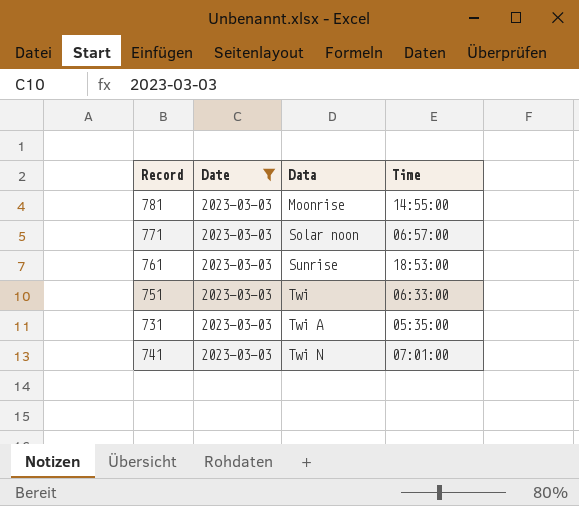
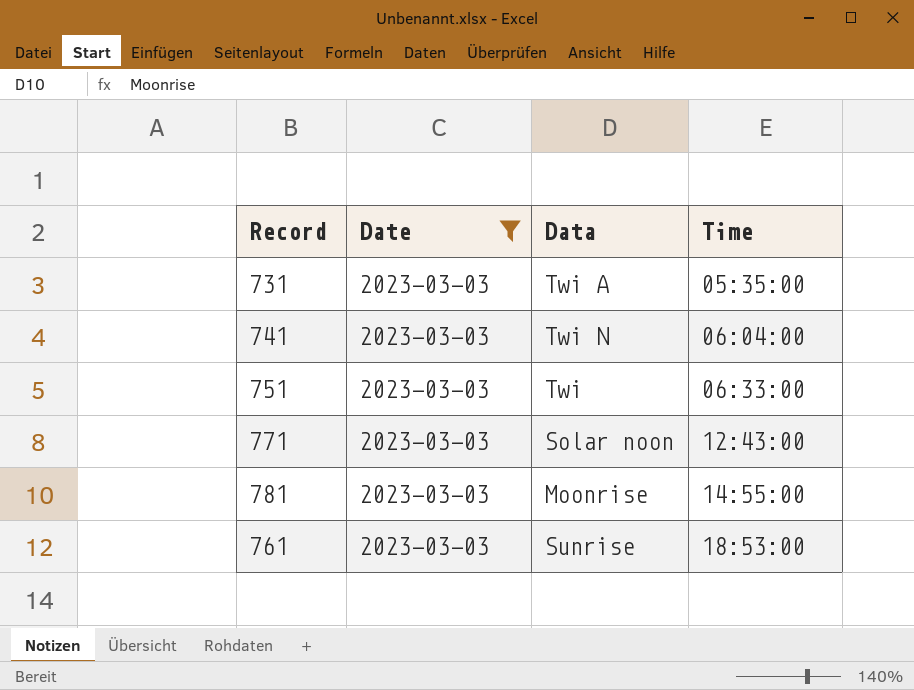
row order: Data ascending -> Time ascending
741 | Time: 07:01:00 -> 06:04:00
771 | Time: 06:57:00 -> 12:43:00

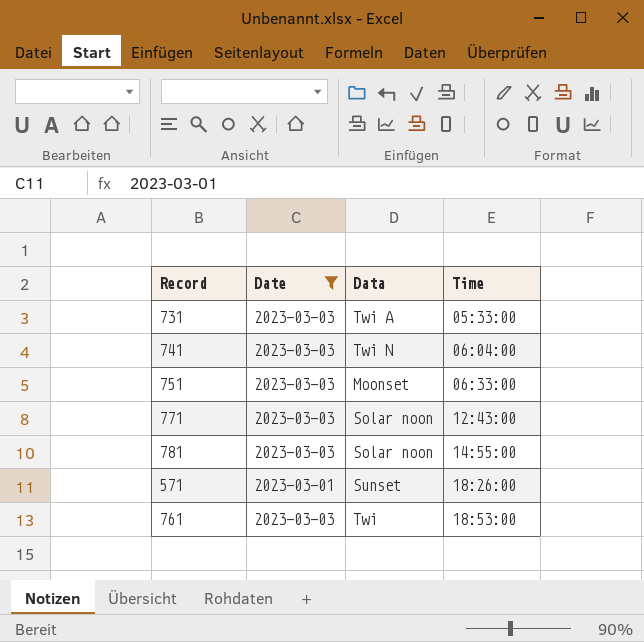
731 | Time: 05:35:00 -> 05:33:00
751 | Data: Twi -> Moonset
781 | Data: Moonrise -> Solar noon
row 571: none -> 2023-03-01 | Sunset | 18:26:00
761 | Data: Sunrise -> Twi

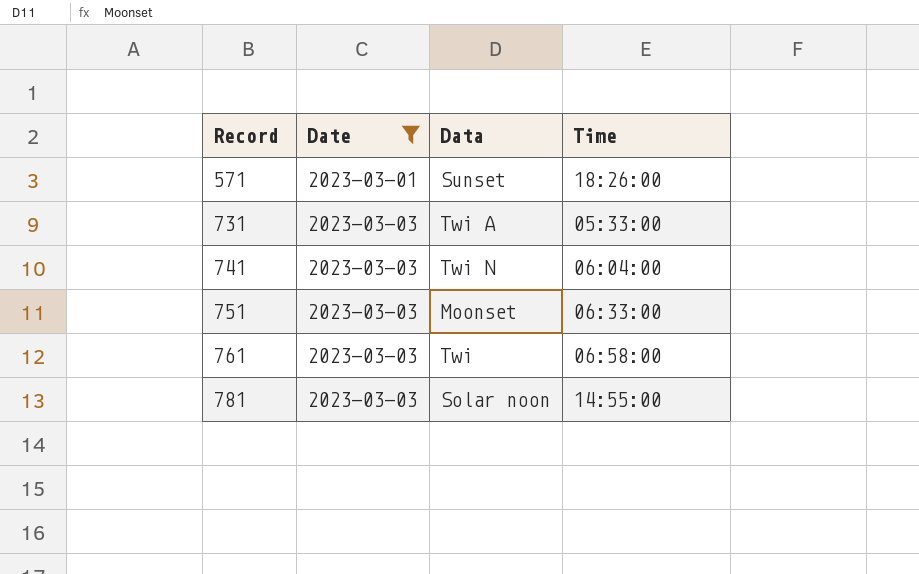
row order: Time ascending -> Record ascending
row 771: 2023-03-03 | Solar noon | 12:43:00 -> none
761 | Time: 18:53:00 -> 06:58:00

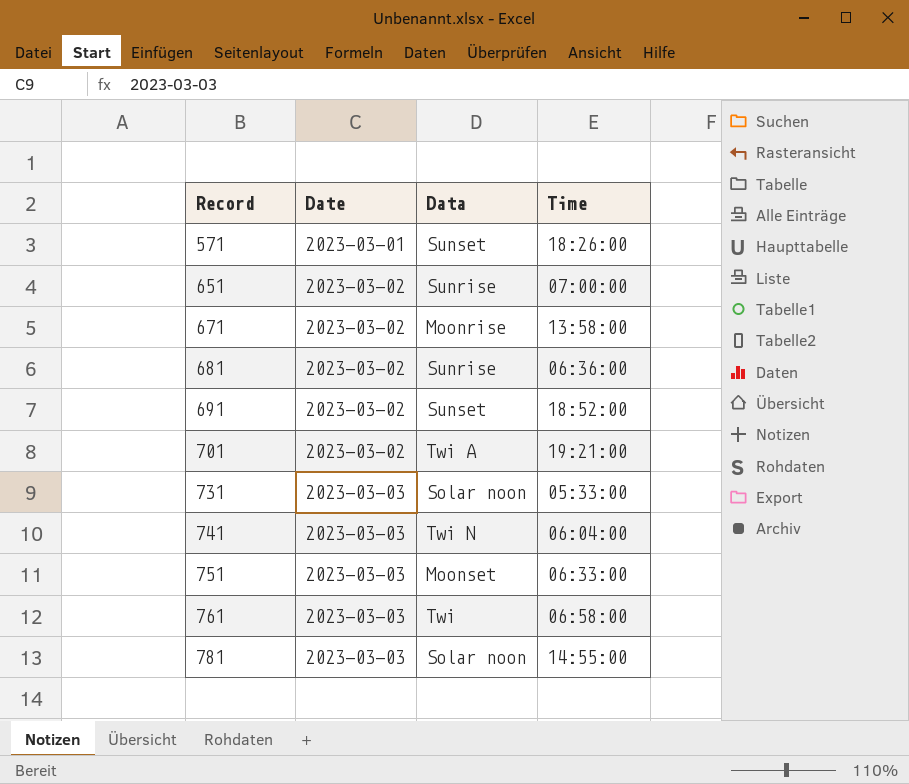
filter: Date != 2023-03-02 -> none
731 | Data: Twi A -> Solar noon

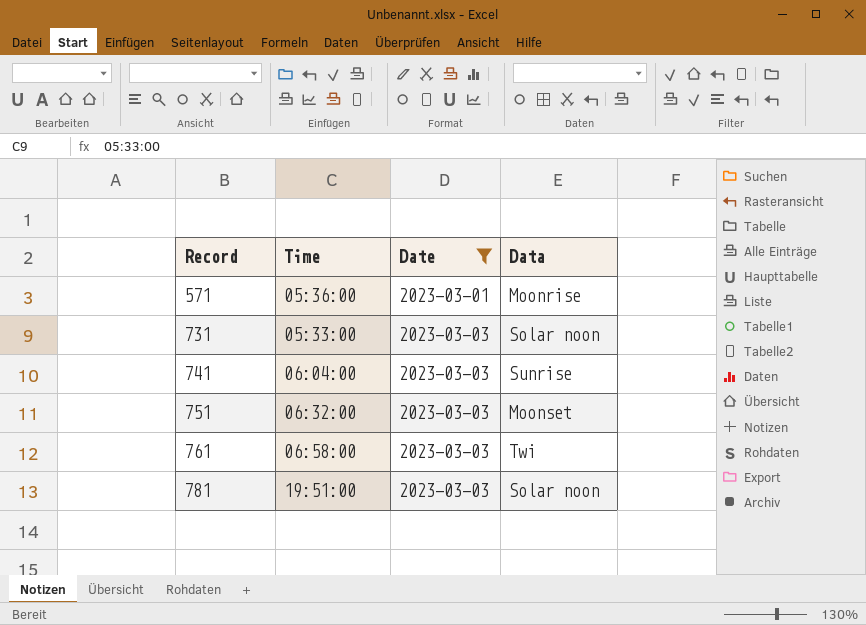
filter: none -> Date != 2023-03-02
column Time | position: 4 -> 2
571 | Time: 18:26:00 -> 05:36:00
571 | Data: Sunset -> Moonrise
741 | Data: Twi N -> Sunrise
751 | Time: 06:33:00 -> 06:32:00
781 | Time: 14:55:00 -> 19:51:00

